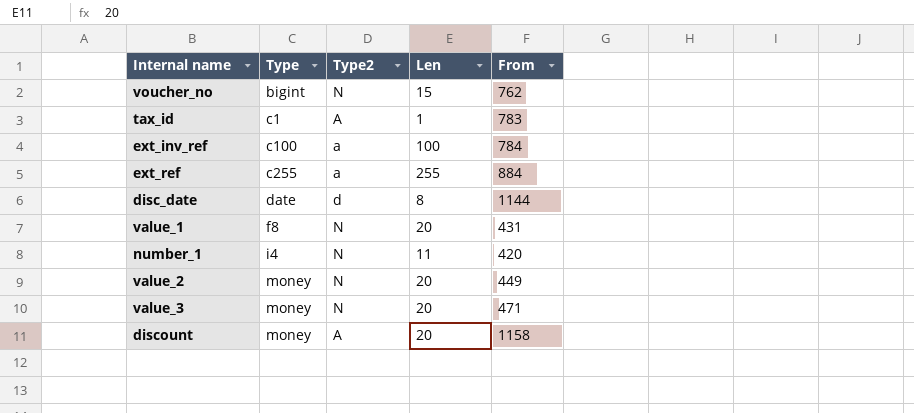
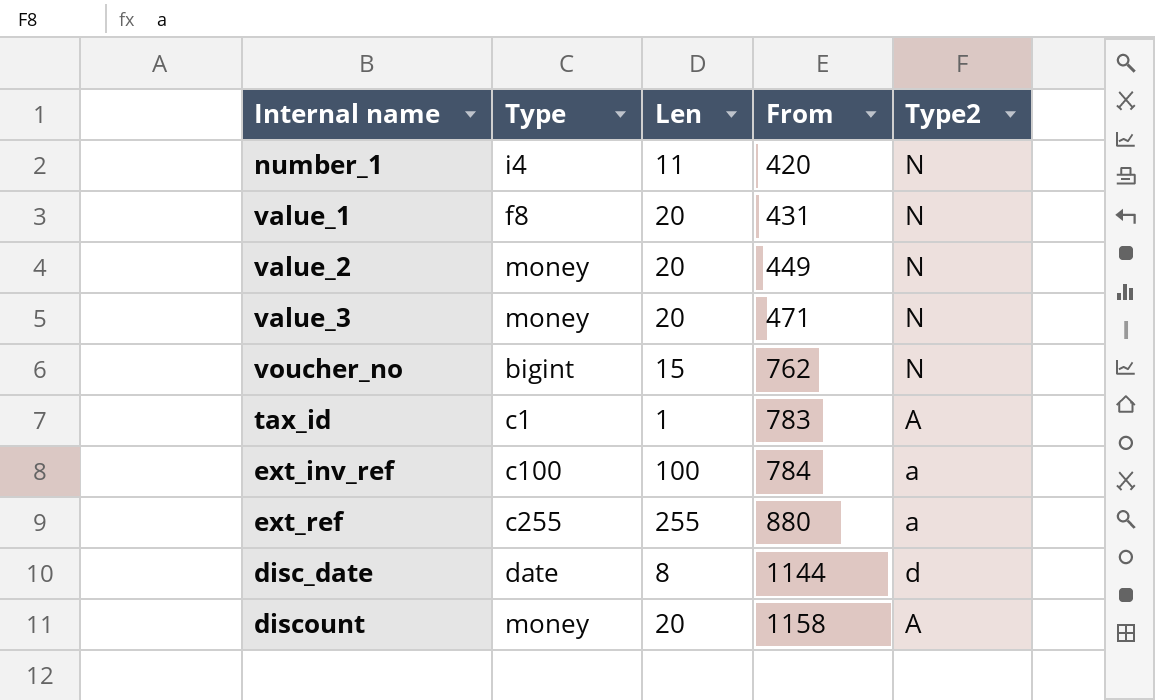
row order: Type ascending -> From ascending
column Type2 | position: 3 -> 5
ext_ref | From: 884 -> 880

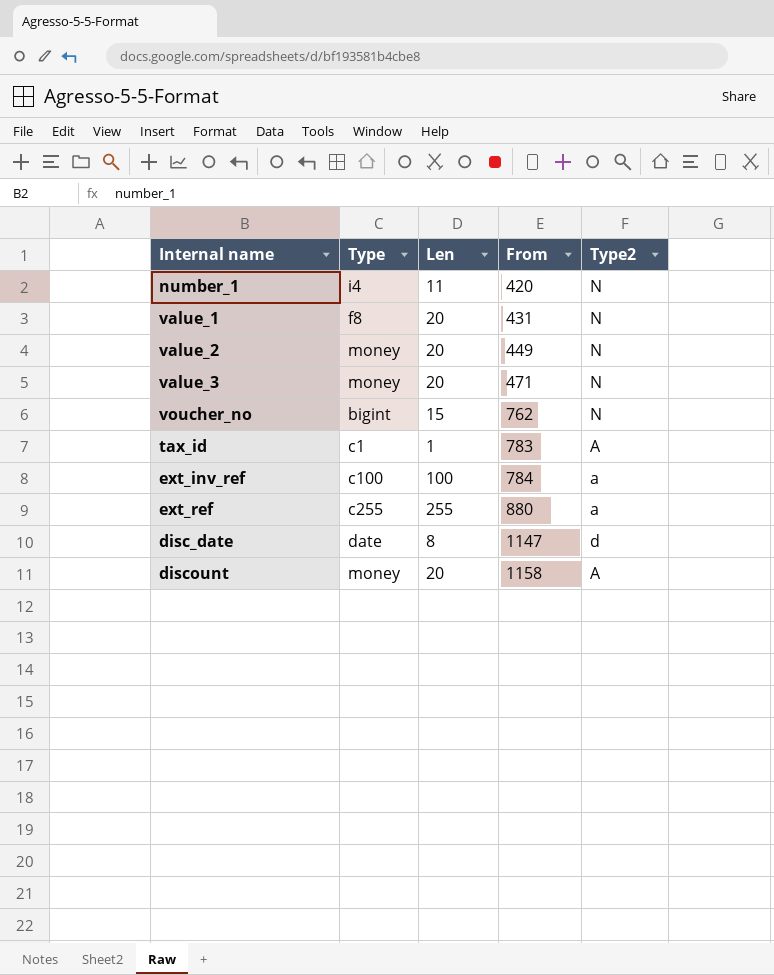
disc_date | From: 1144 -> 1147

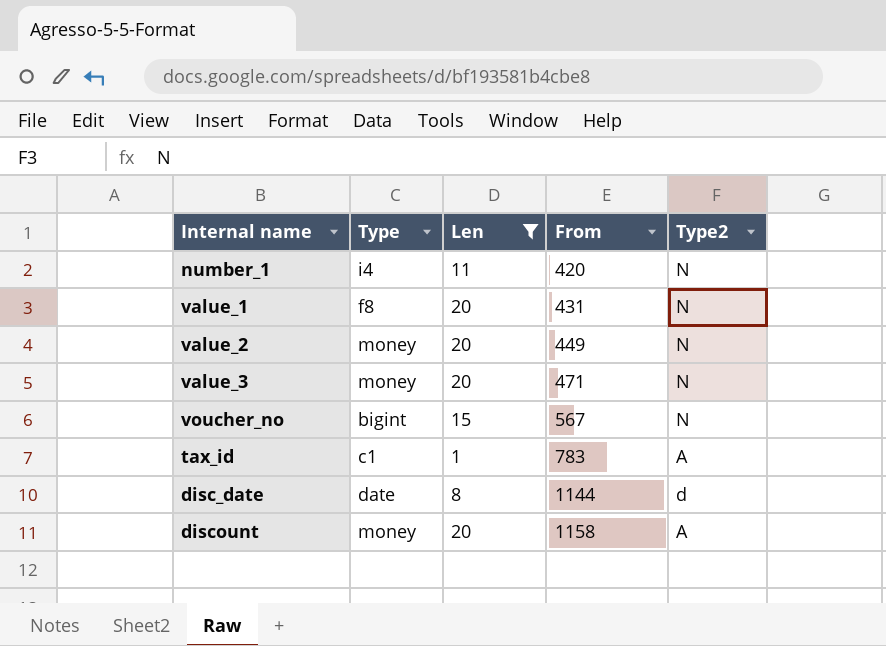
filter: none -> Len <= 20
voucher_no | From: 762 -> 567
disc_date | From: 1147 -> 1144

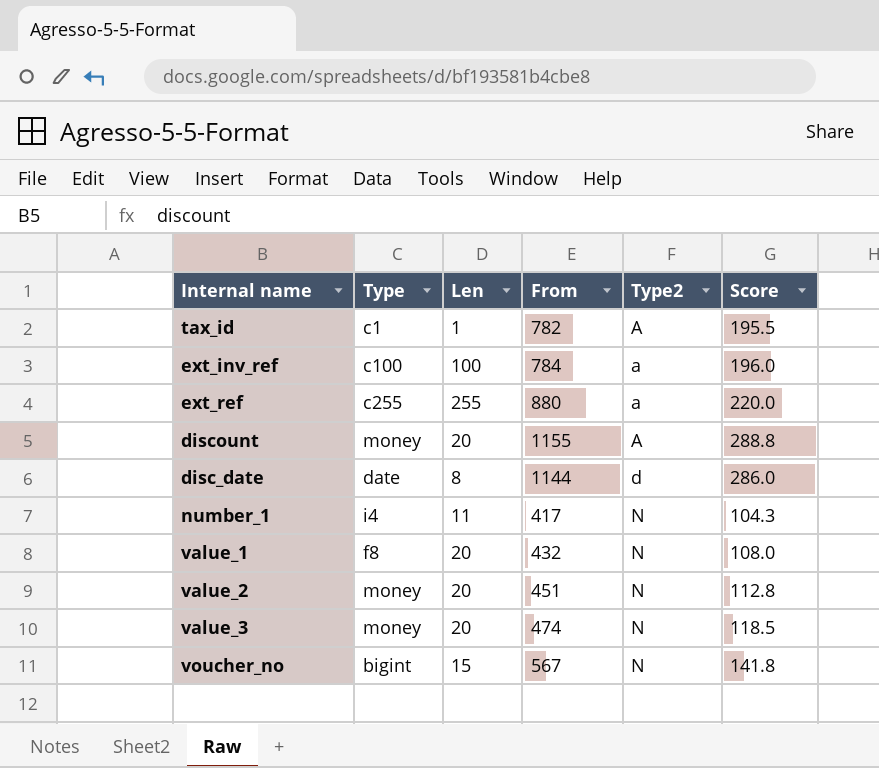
filter: Len <= 20 -> none
row order: From ascending -> Type2 ascending
column Score | formula: none -> [From] * 0.25
tax_id | From: 783 -> 782
discount | From: 1158 -> 1155
number_1 | From: 420 -> 417
value_1 | From: 431 -> 432
value_2 | From: 449 -> 451
value_3 | From: 471 -> 474

